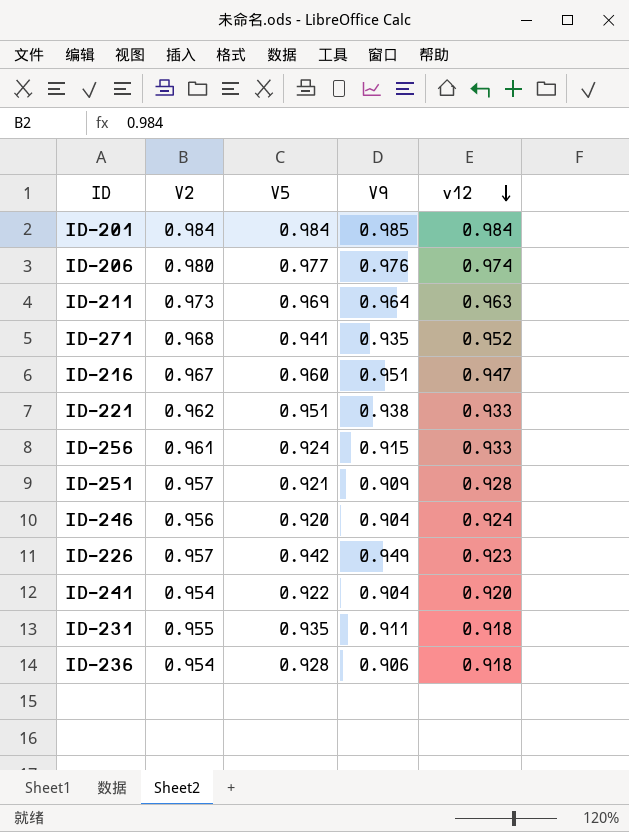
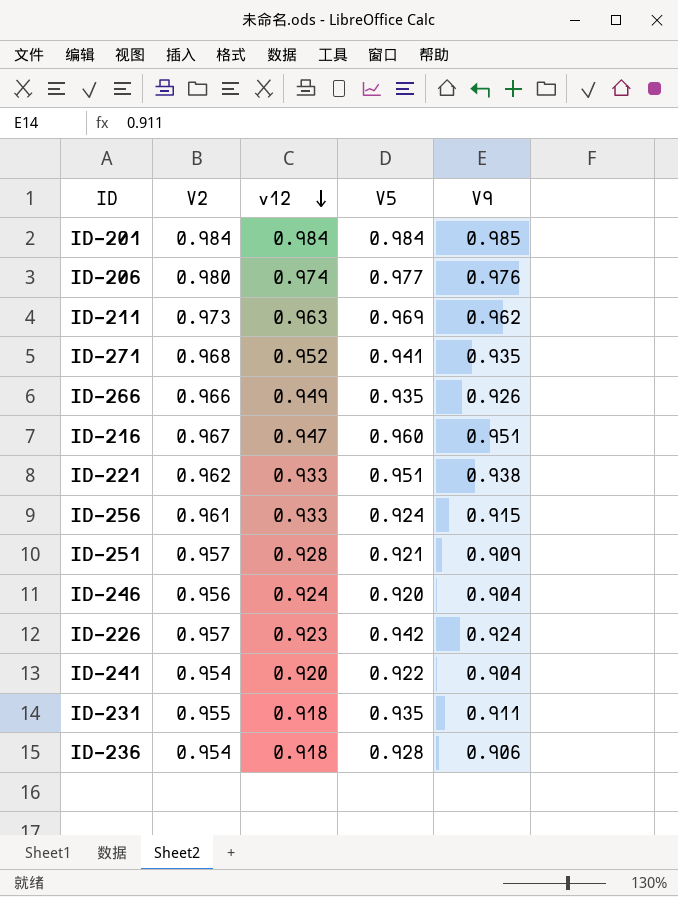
column v12 | position: 5 -> 3
ID-211 | V9: 0.964 -> 0.962
row ID-266: none -> 0.966 | 0.949 | 0.935 | 0.926
ID-226 | V9: 0.949 -> 0.924

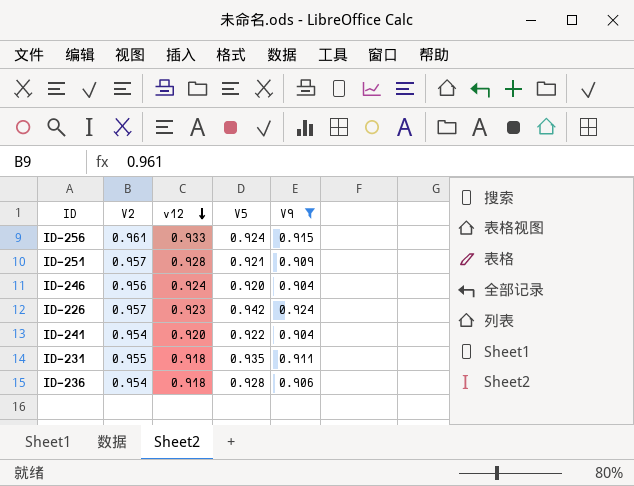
filter: none -> V9 <= 0.924

